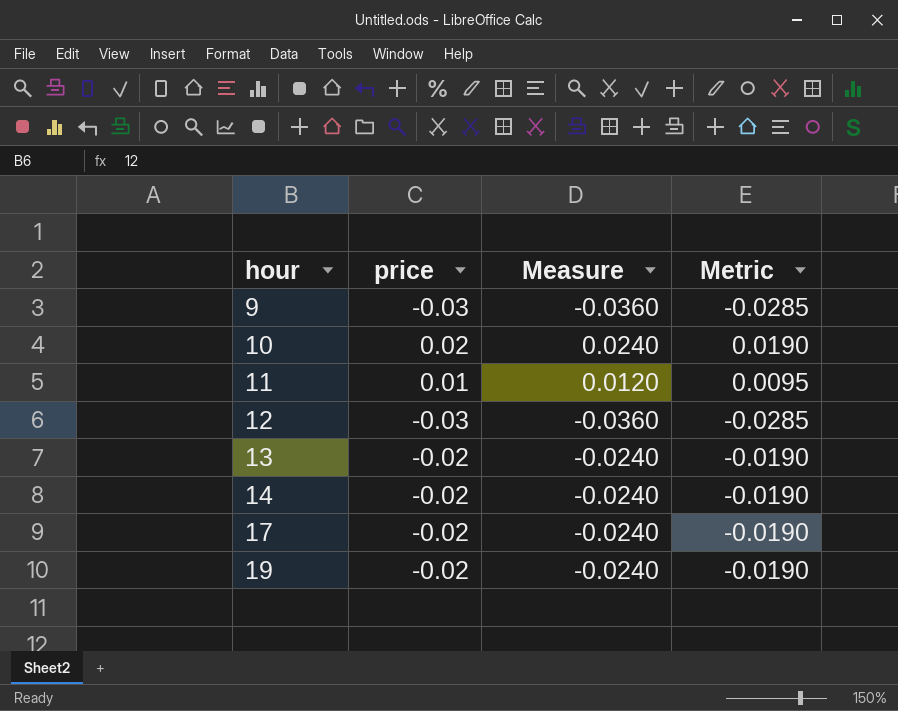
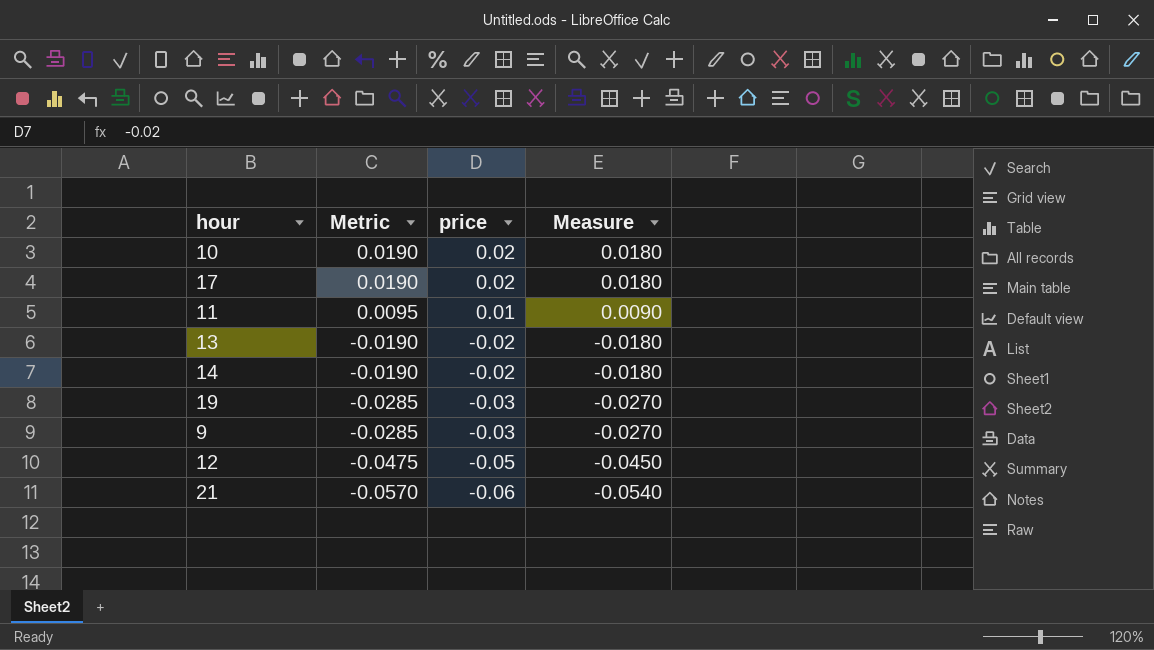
row order: hour ascending -> Metric descending
column Metric | position: 4 -> 2
column Measure | formula: [price] * 1.2 -> [price] * 0.9
17 | Metric: -0.0190 -> 0.0190
17 | price: -0.02 -> 0.02
19 | Metric: -0.0190 -> -0.0285
19 | price: -0.02 -> -0.03
12 | Metric: -0.0285 -> -0.0475
12 | price: -0.03 -> -0.05
row 21: none -> -0.0570 | -0.06 | -0.0540

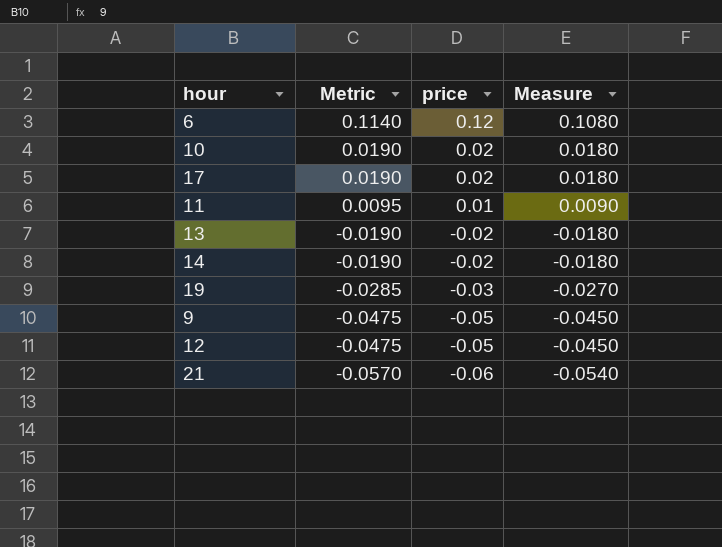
row 6: none -> 0.1140 | 0.12 | 0.1080
9 | Metric: -0.0285 -> -0.0475
9 | price: -0.03 -> -0.05
9 | Measure: -0.0270 -> -0.0450

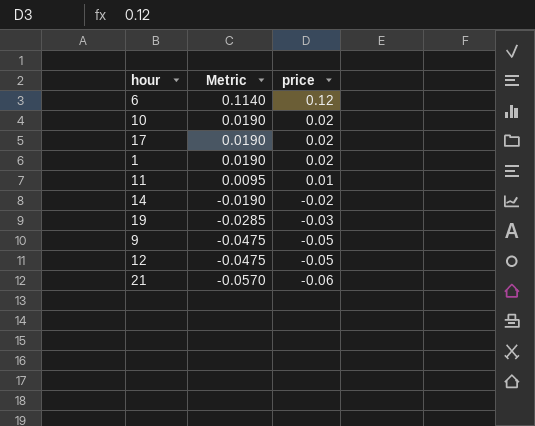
column Measure | formula: [price] * 0.9 -> none
row 13: -0.0190 | -0.02 | -0.0180 -> none
row 1: none -> 0.0190 | 0.02

